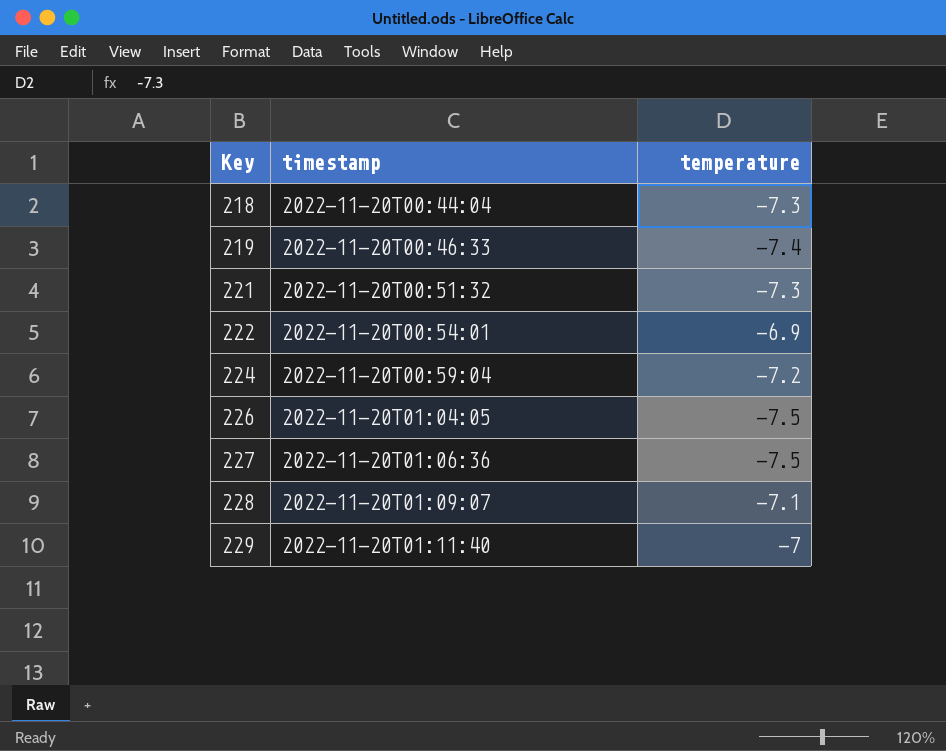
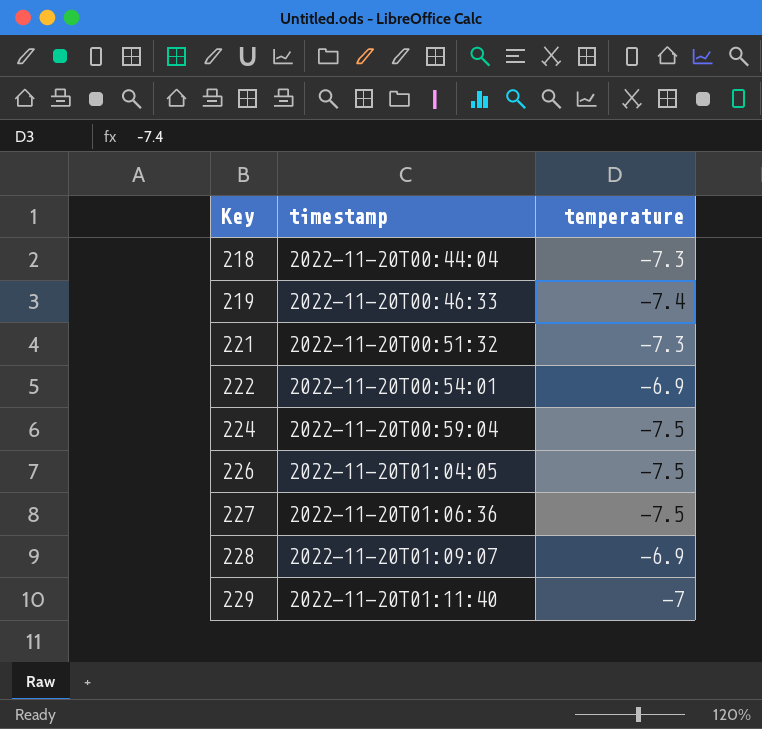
224 | temperature: -7.2 -> -7.5
228 | temperature: -7.1 -> -6.9

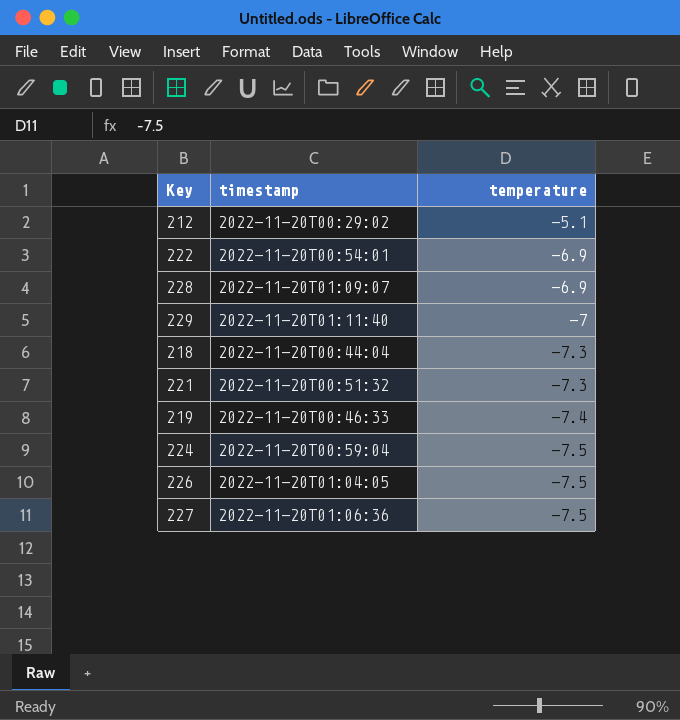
row order: Key ascending -> temperature descending
row 212: none -> 2022-11-20T00:29:02 | -5.1

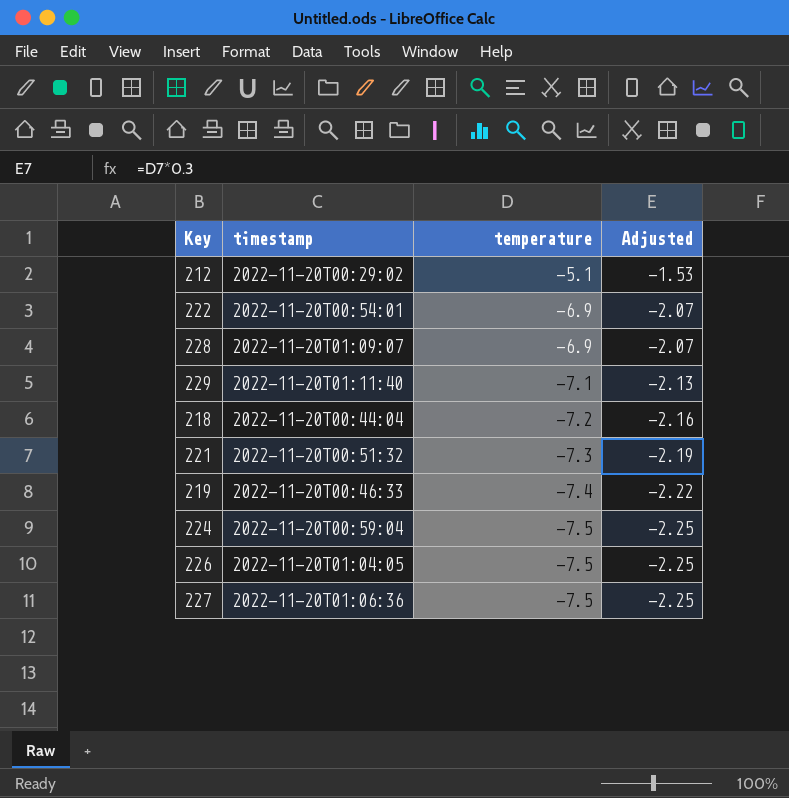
column Adjusted | formula: none -> [temperature] * 0.3
229 | temperature: -7 -> -7.1
218 | temperature: -7.3 -> -7.2

